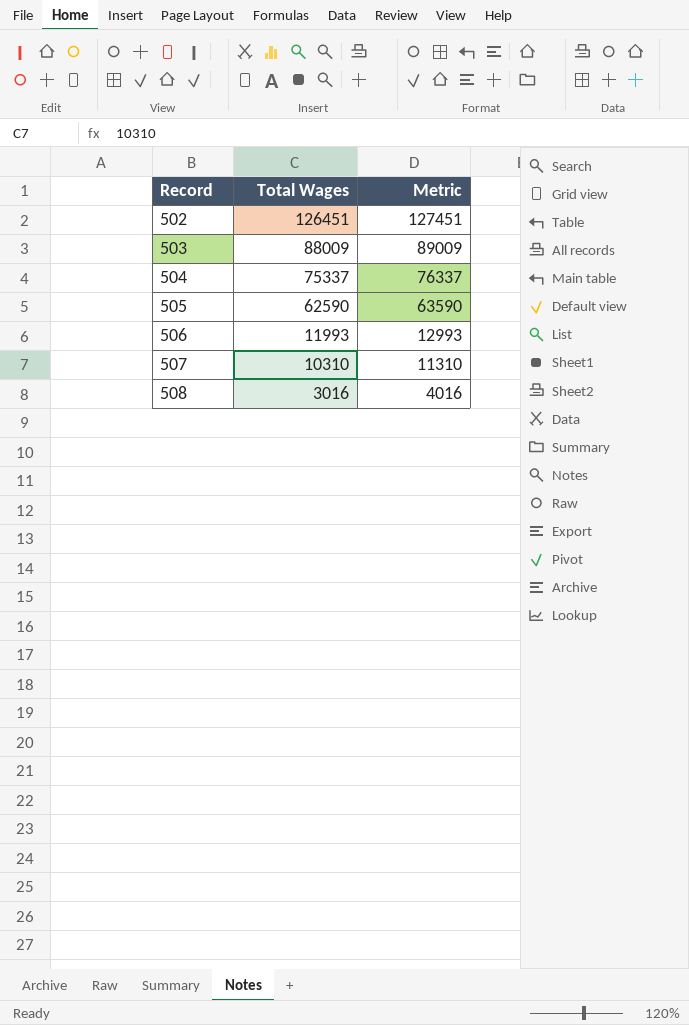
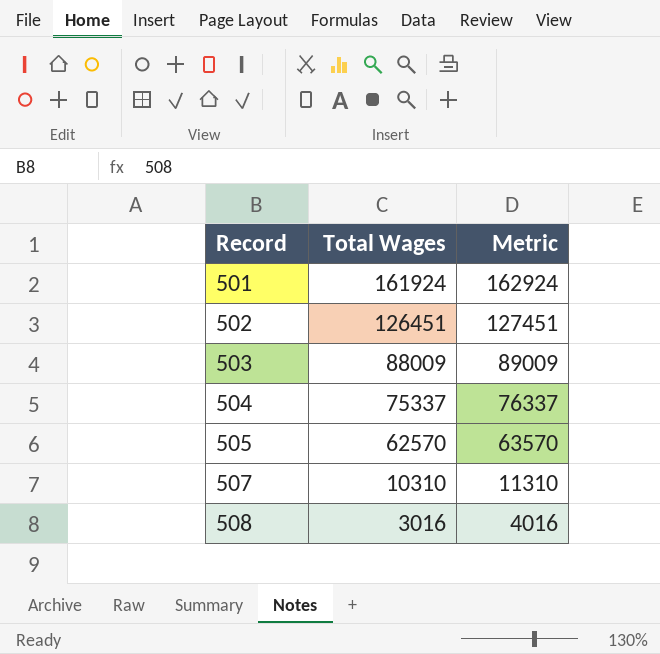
row 506: 11993 | 12993 -> none
row 501: none -> 161924 | 162924
505 | Total Wages: 62590 -> 62570
505 | Metric: 63590 -> 63570

